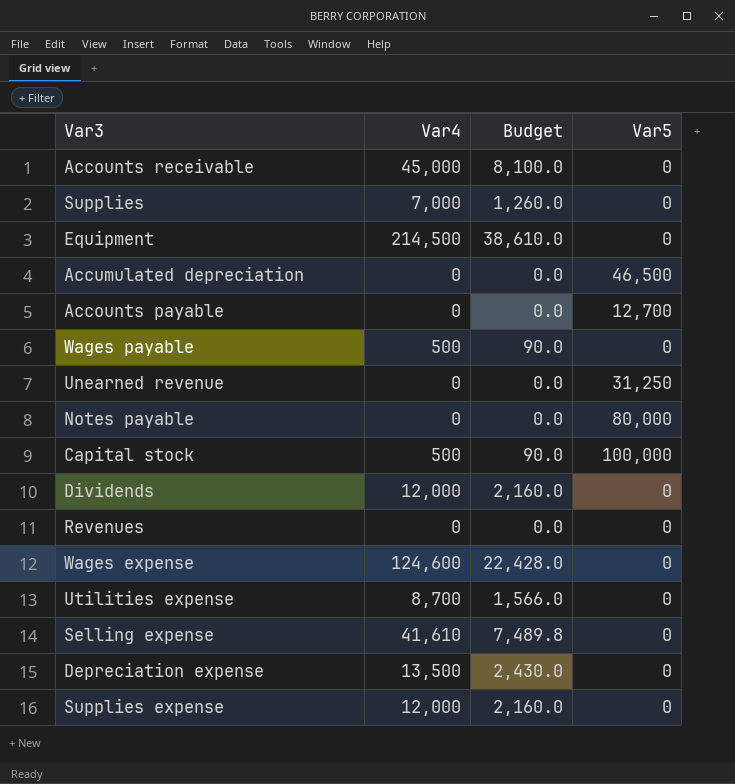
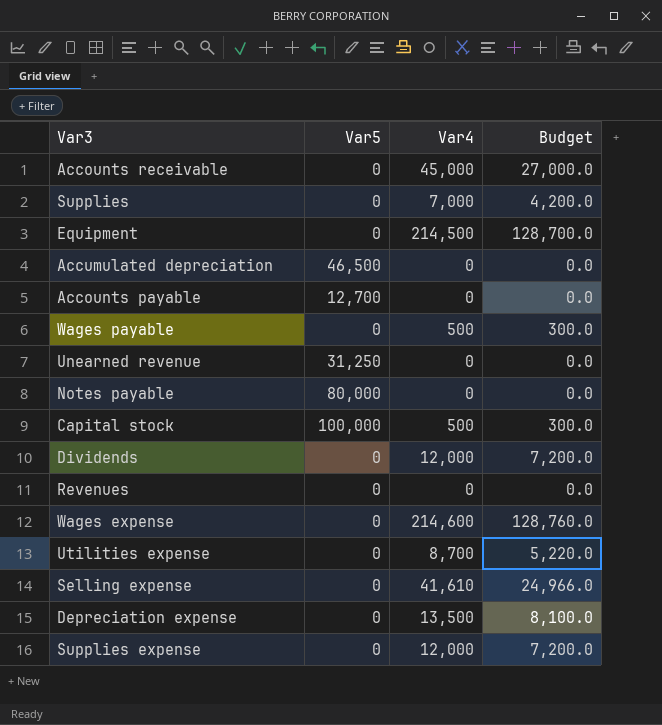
column Var5 | position: 4 -> 2
column Budget | formula: [Var4] * 0.18 -> [Var4] * 0.6
Wages expense | Var4: 124,600 -> 214,600

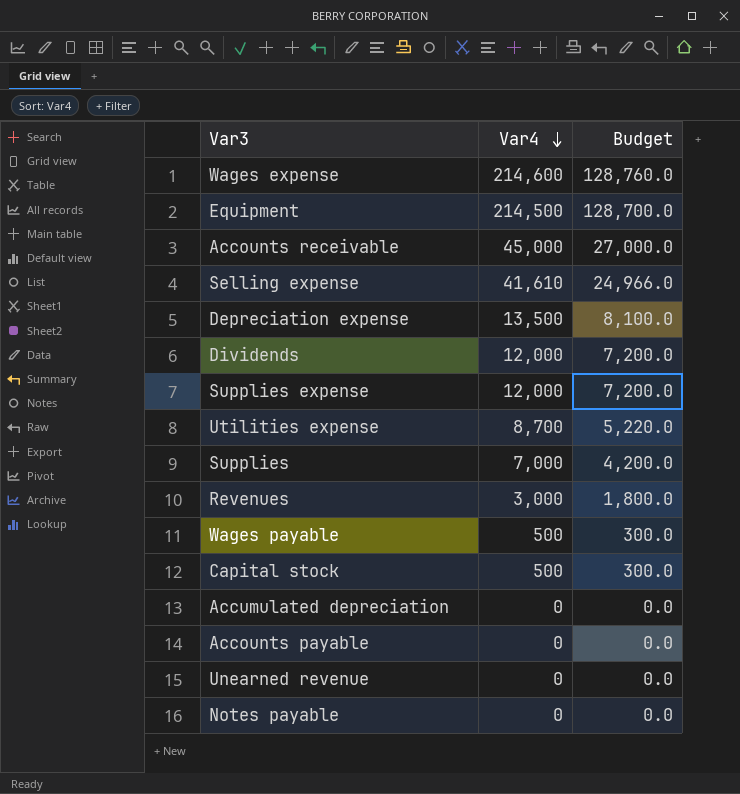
row order: none -> Var4 descending
column Var5 | position: 2 -> none
Revenues | Var4: 0 -> 3,000
Revenues | Budget: 0.0 -> 1,800.0

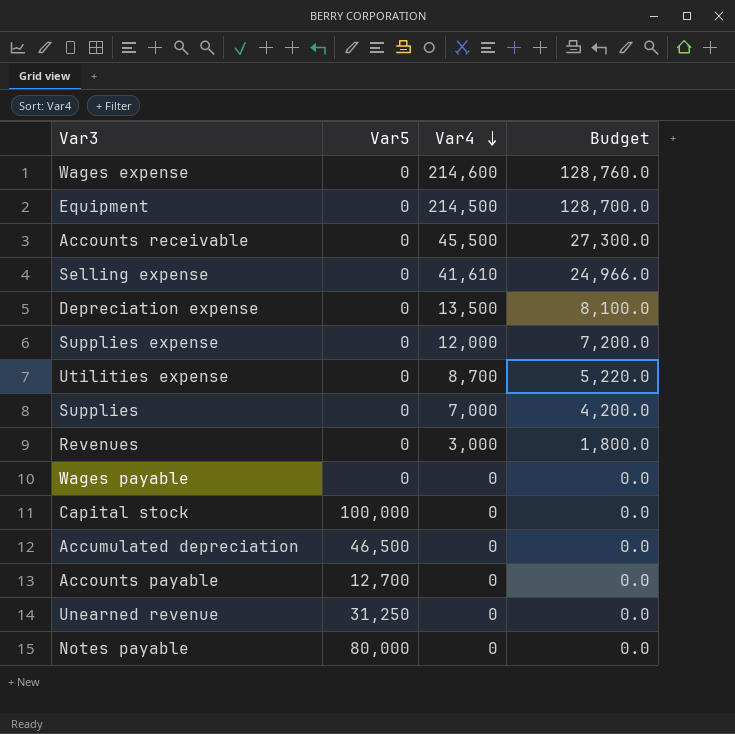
column Var5 | position: none -> 2
row Dividends: 12,000 | 7,200.0 -> none
Accounts receivable | Var4: 45,000 -> 45,500
Accounts receivable | Budget: 27,000.0 -> 27,300.0
Wages payable | Var4: 500 -> 0
Wages payable | Budget: 300.0 -> 0.0
Capital stock | Var4: 500 -> 0
Capital stock | Budget: 300.0 -> 0.0

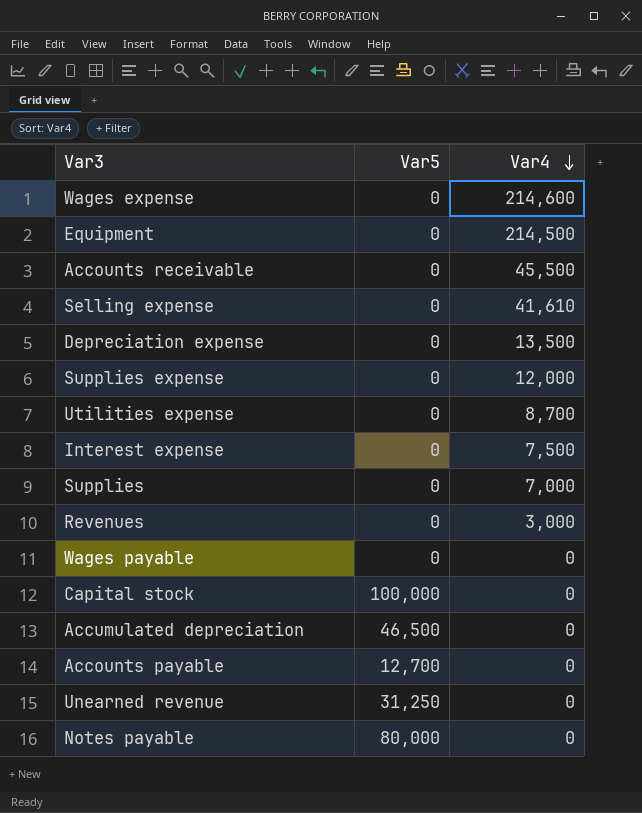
column Budget | formula: [Var4] * 0.6 -> none
row Interest expense: none -> 0 | 7,500

